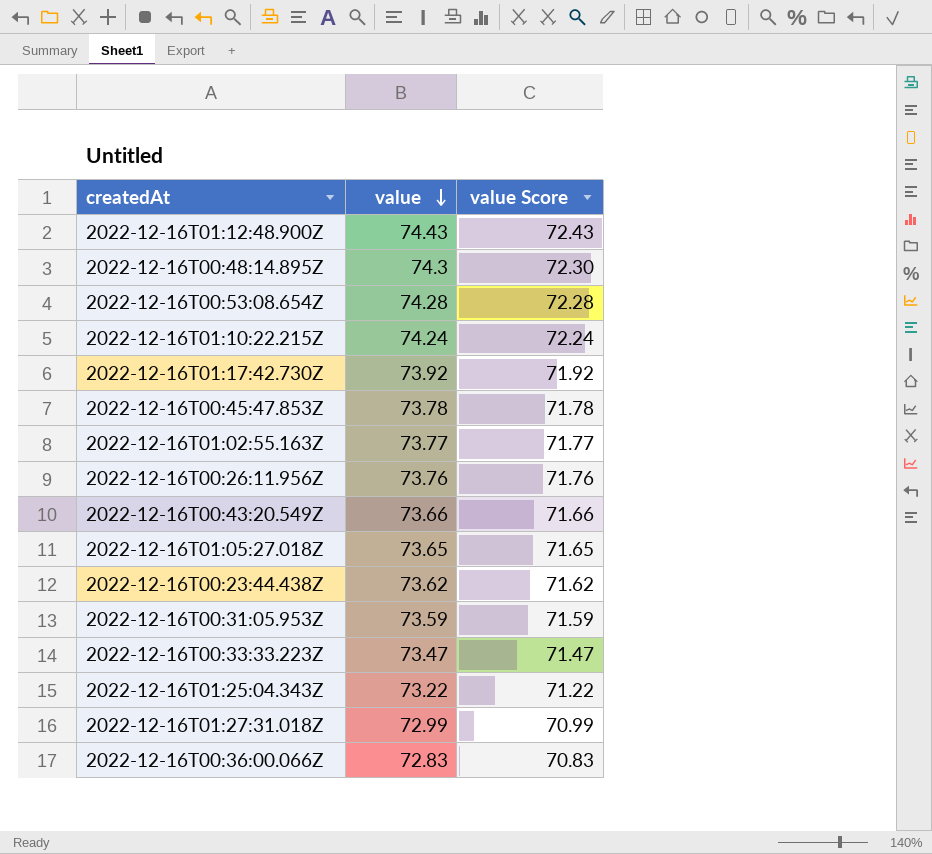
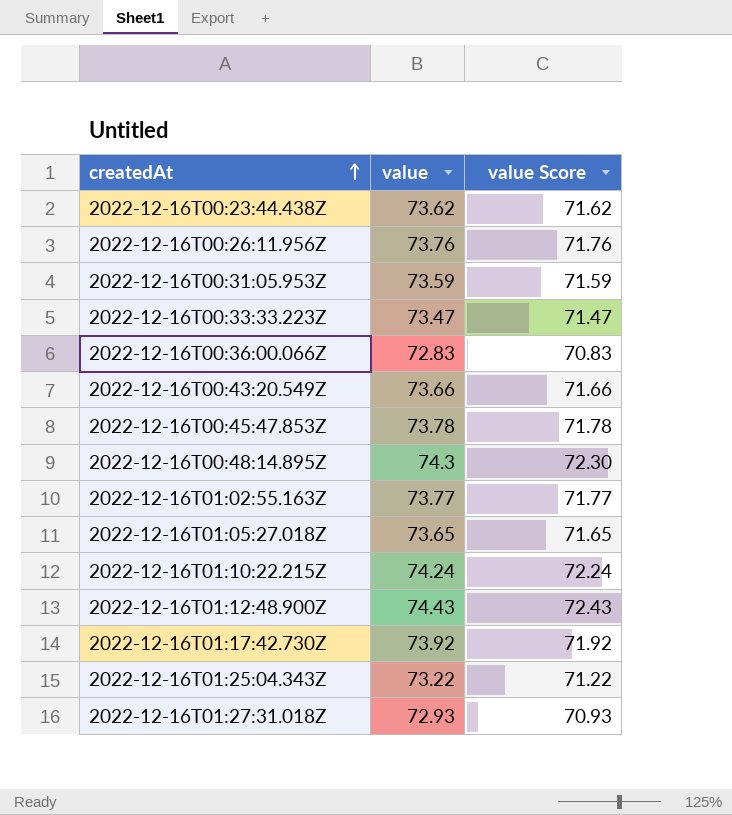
row order: value descending -> createdAt ascending
row 2022-12-16T00:53:08.654Z: 74.28 | 72.28 -> none
2022-12-16T01:27:31.018Z | value: 72.99 -> 72.93
2022-12-16T01:27:31.018Z | value Score: 70.99 -> 70.93

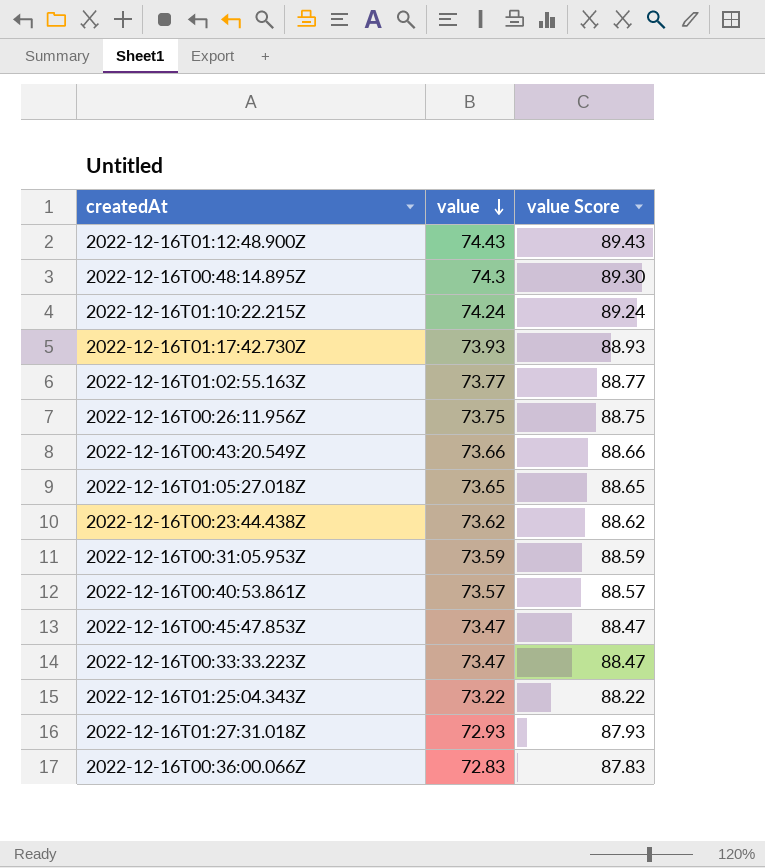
row order: createdAt ascending -> value descending
column value Score | formula: [value] - 2 -> [value] + 15
2022-12-16T01:17:42.730Z | value: 73.92 -> 73.93
2022-12-16T00:26:11.956Z | value: 73.76 -> 73.75
row 2022-12-16T00:40:53.861Z: none -> 73.57 | 88.57
2022-12-16T00:45:47.853Z | value: 73.78 -> 73.47

